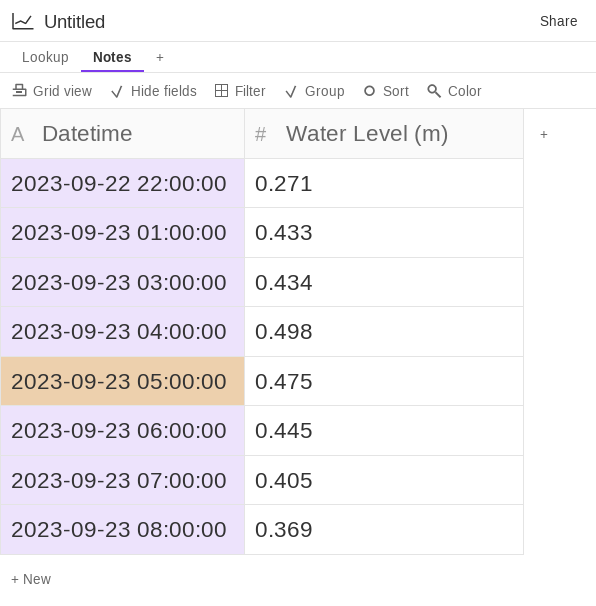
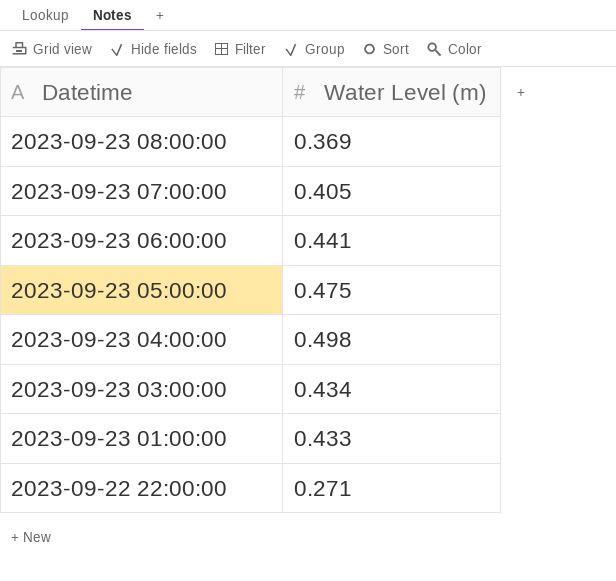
row order: Datetime ascending -> Datetime descending
2023-09-23 06:00:00 | Water Level (m): 0.445 -> 0.441

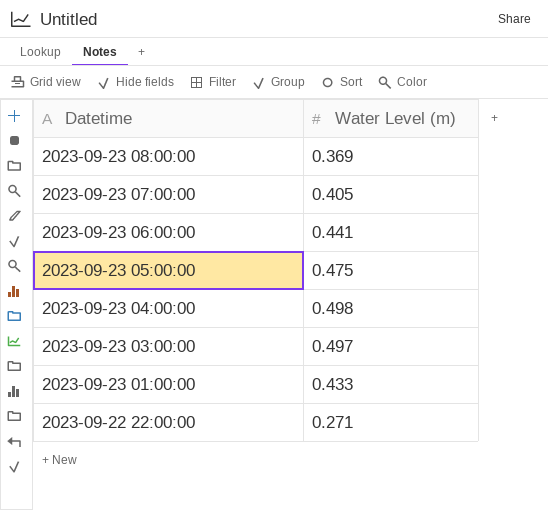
2023-09-23 03:00:00 | Water Level (m): 0.434 -> 0.497

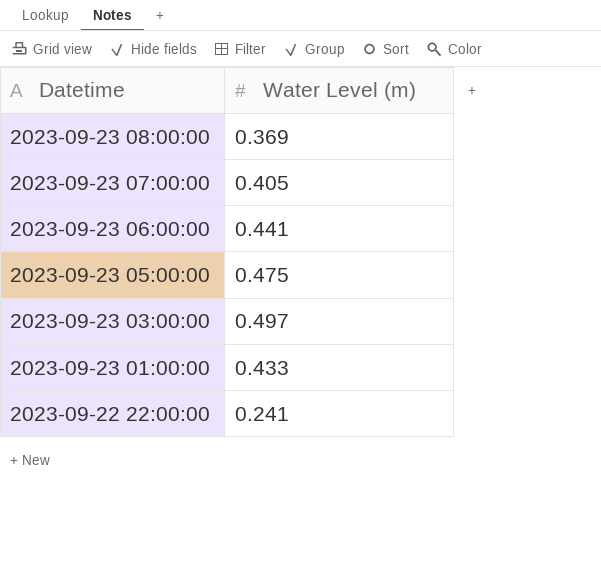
row 2023-09-23 04:00:00: 0.498 -> none
2023-09-22 22:00:00 | Water Level (m): 0.271 -> 0.241

